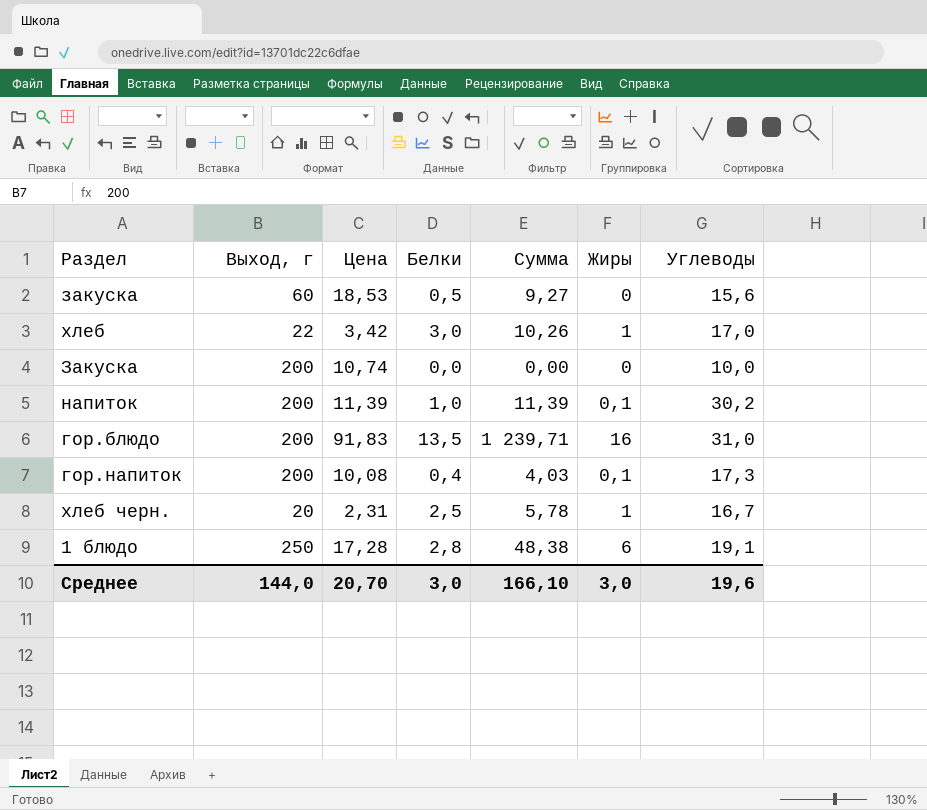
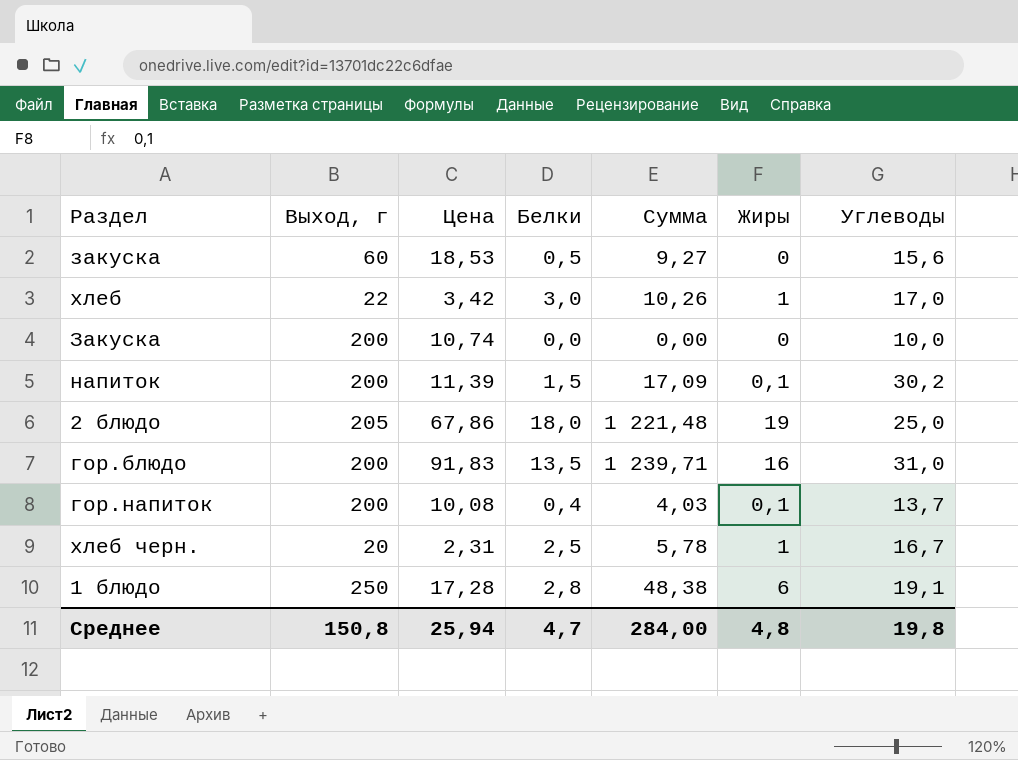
напиток | Белки: 1,0 -> 1,5
напиток | Сумма: 11,39 -> 17,09
row 2 блюдо: none -> 205 | 67,86 | 18,0 | 1 221,48 | 19 | 25,0
гор.напиток | Углеводы: 17,3 -> 13,7
Среднее | Выход, г: 144,0 -> 150,8
Среднее | Цена: 20,70 -> 25,94
Среднее | Белки: 3,0 -> 4,7
Среднее | Сумма: 166,10 -> 284,00
Среднее | Жиры: 3,0 -> 4,8
Среднее | Углеводы: 19,6 -> 19,8

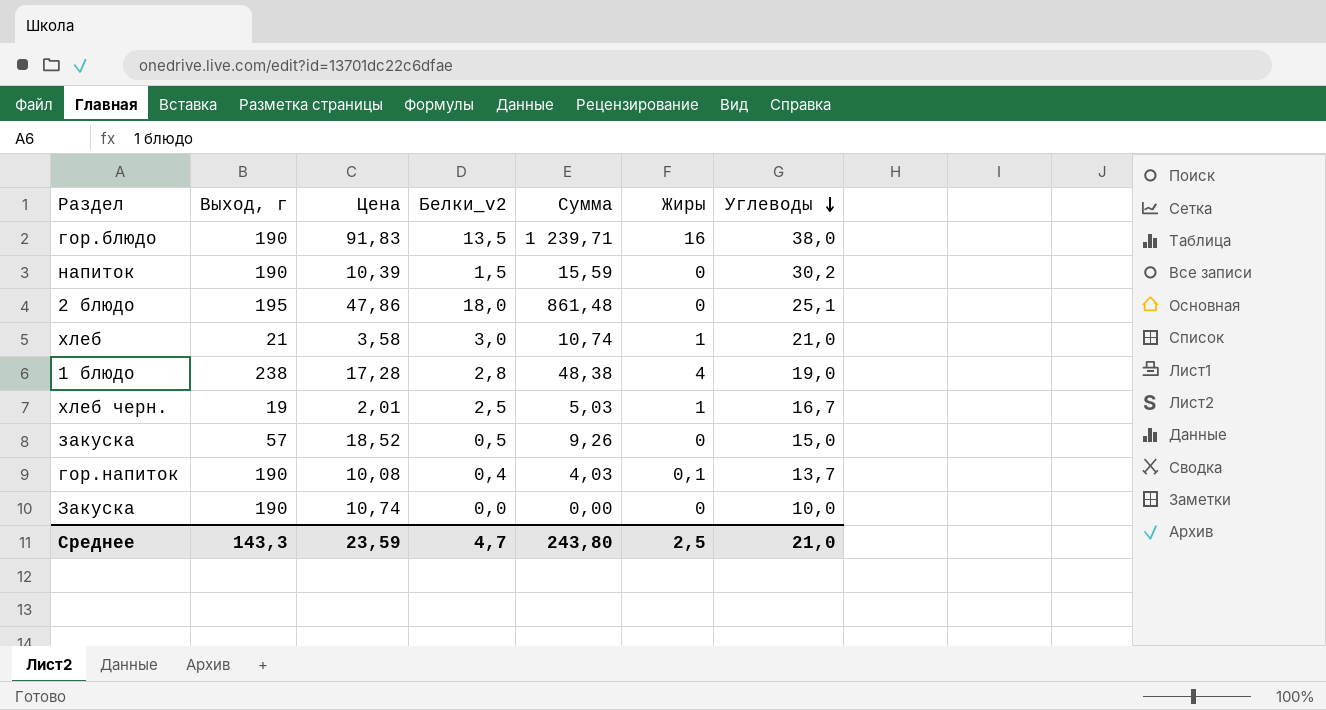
row order: none -> Углеводы descending
column name: Белки -> Белки_v2
гор.блюдо | Выход, г: 200 -> 190
гор.блюдо | Углеводы: 31,0 -> 38,0
напиток | Выход, г: 200 -> 190
напиток | Цена: 11,39 -> 10,39
напиток | Сумма: 17,09 -> 15,59
напиток | Жиры: 0,1 -> 0
2 блюдо | Выход, г: 205 -> 195
2 блюдо | Цена: 67,86 -> 47,86
2 блюдо | Сумма: 1 221,48 -> 861,48
2 блюдо | Жиры: 19 -> 0
2 блюдо | Углеводы: 25,0 -> 25,1
хлеб | Выход, г: 22 -> 21
хлеб | Цена: 3,42 -> 3,58
хлеб | Сумма: 10,26 -> 10,74
хлеб | Углеводы: 17,0 -> 21,0
1 блюдо | Выход, г: 250 -> 238
1 блюдо | Жиры: 6 -> 4
1 блюдо | Углеводы: 19,1 -> 19,0
хлеб черн. | Выход, г: 20 -> 19
хлеб черн. | Цена: 2,31 -> 2,01
хлеб черн. | Сумма: 5,78 -> 5,03
закуска | Выход, г: 60 -> 57
закуска | Цена: 18,53 -> 18,52
закуска | Сумма: 9,27 -> 9,26
закуска | Углеводы: 15,6 -> 15,0
гор.напиток | Выход, г: 200 -> 190
Закуска | Выход, г: 200 -> 190
Среднее | Выход, г: 150,8 -> 143,3
Среднее | Цена: 25,94 -> 23,59
Среднее | Сумма: 284,00 -> 243,80
Среднее | Жиры: 4,8 -> 2,5
Среднее | Углеводы: 19,8 -> 21,0

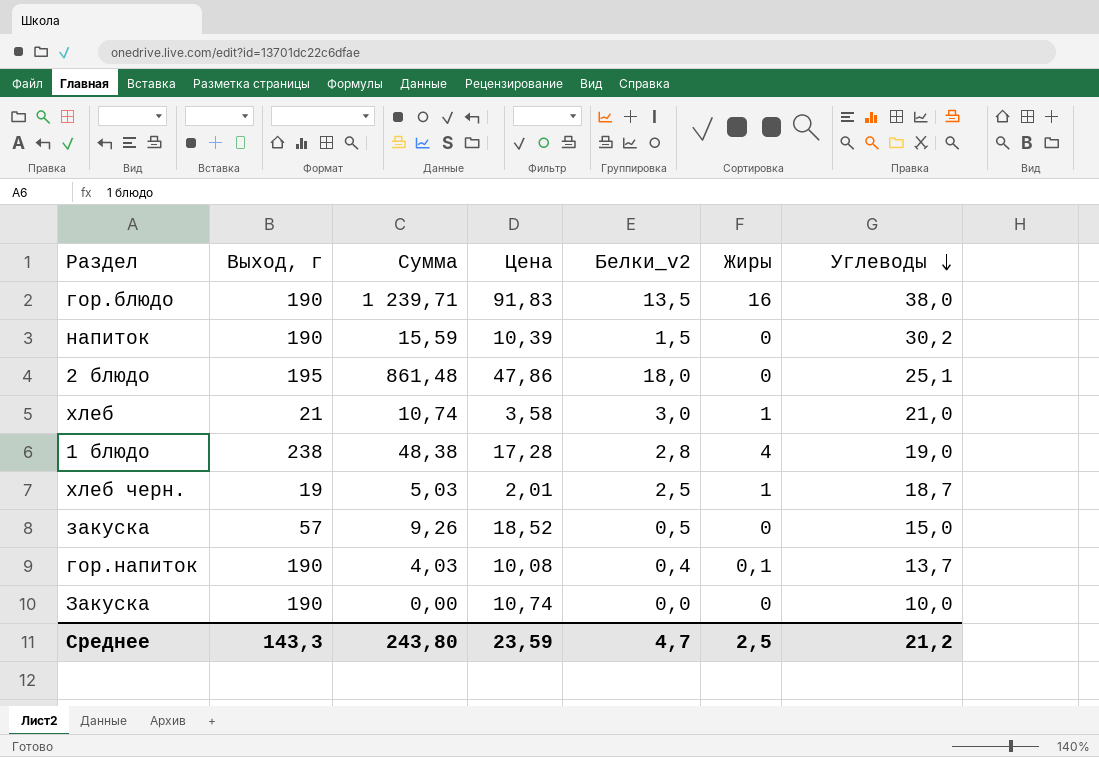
column Сумма | position: 5 -> 3
хлеб черн. | Углеводы: 16,7 -> 18,7
Среднее | Углеводы: 21,0 -> 21,2

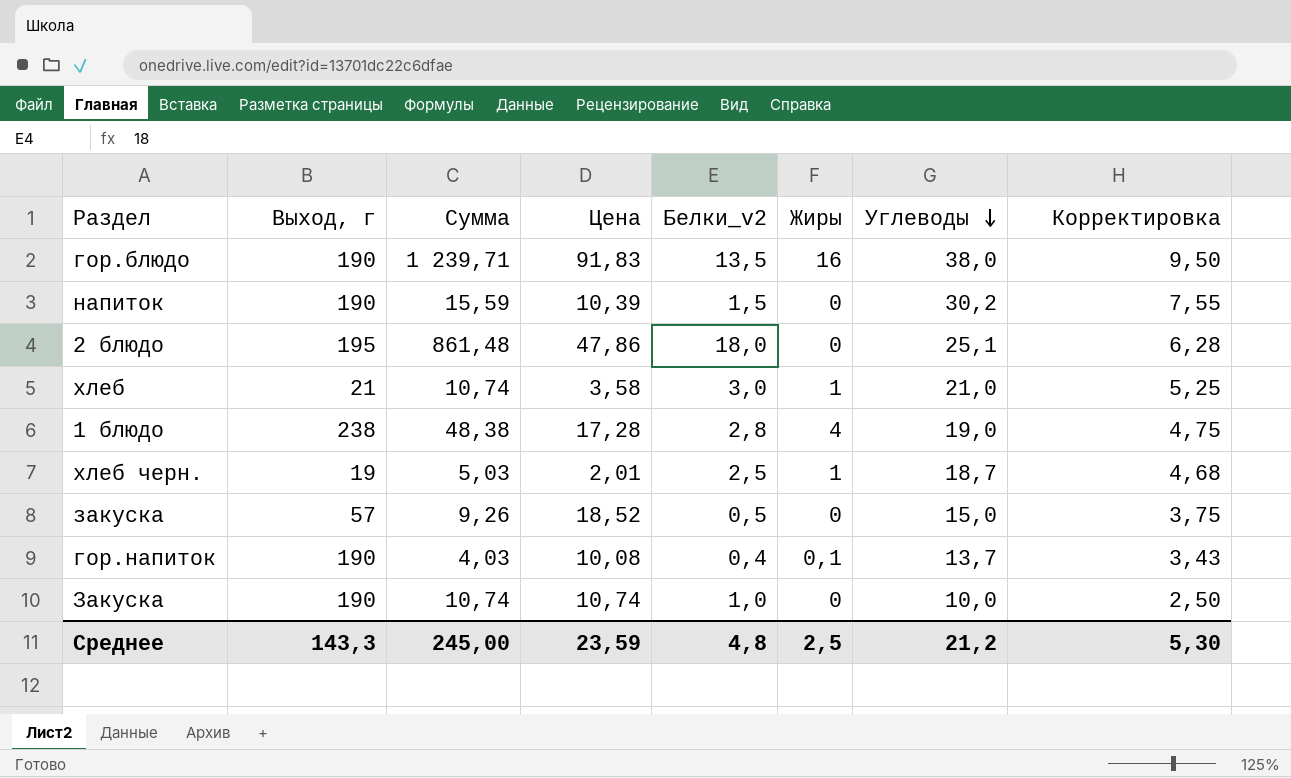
column Корректировка | formula: none -> [Углеводы] * 0,25
Закуска | Сумма: 0,00 -> 10,74
Закуска | Белки_v2: 0,0 -> 1,0
Среднее | Сумма: 243,80 -> 245,00
Среднее | Белки_v2: 4,7 -> 4,8

